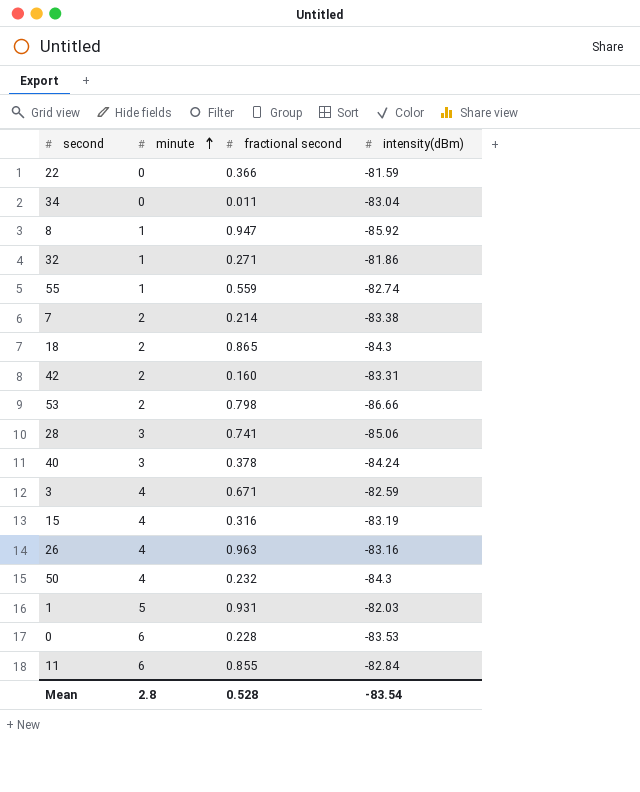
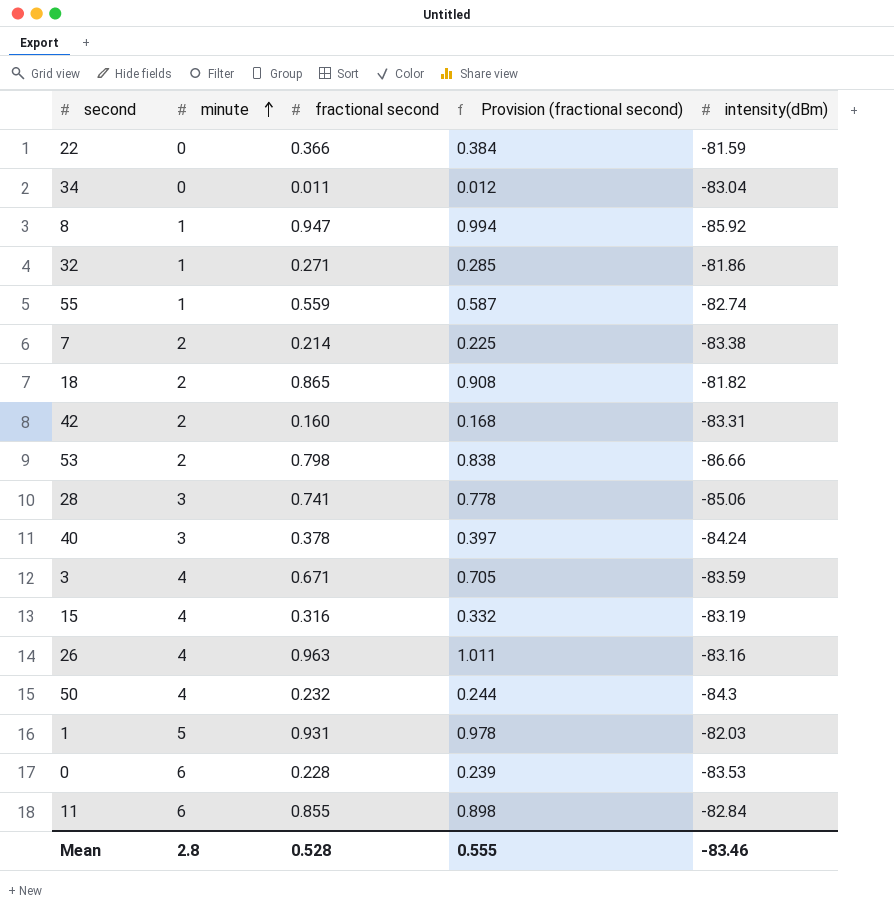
column Provision (fractional second) | formula: none -> [fractional second] * 1.05
18 | intensity(dBm): -84.3 -> -81.82
3 | intensity(dBm): -82.59 -> -83.59
Mean | intensity(dBm): -83.54 -> -83.46

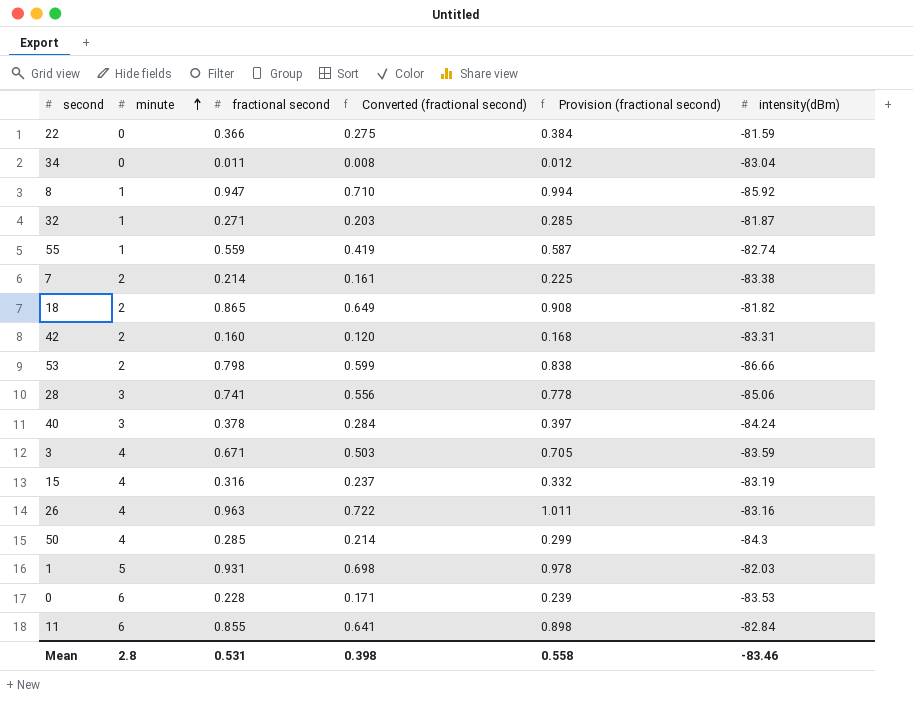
column Converted (fractional second) | formula: none -> [fractional second] * 0.75
32 | intensity(dBm): -81.86 -> -81.87
50 | fractional second: 0.232 -> 0.285
50 | Provision (fractional second): 0.244 -> 0.299
Mean | fractional second: 0.528 -> 0.531
Mean | Provision (fractional second): 0.555 -> 0.558

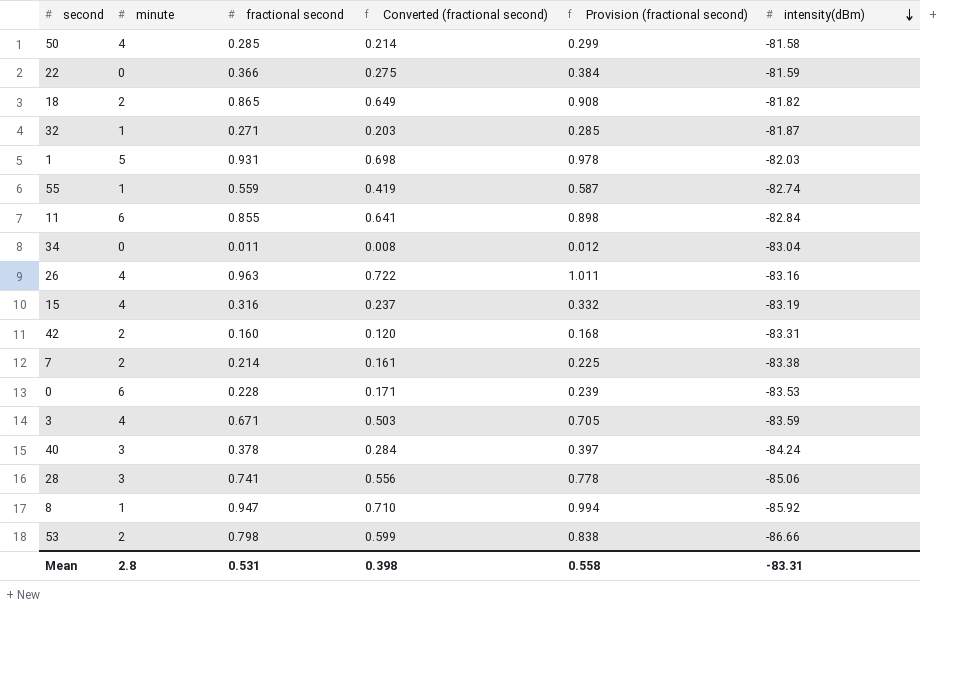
row order: minute ascending -> intensity(dBm) descending
50 | intensity(dBm): -84.3 -> -81.58
Mean | intensity(dBm): -83.46 -> -83.31

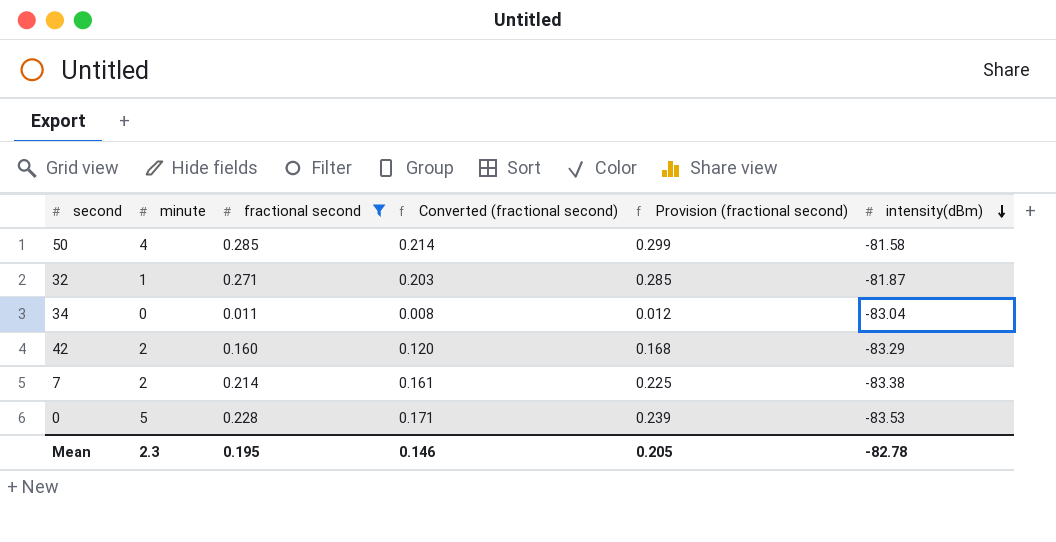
filter: none -> fractional second <= 0.285
42 | intensity(dBm): -83.31 -> -83.29
0 | minute: 6 -> 5
Mean | minute: 2.8 -> 2.3
Mean | fractional second: 0.531 -> 0.195
Mean | Converted (fractional second): 0.398 -> 0.146
Mean | Provision (fractional second): 0.558 -> 0.205
Mean | intensity(dBm): -83.31 -> -82.78

